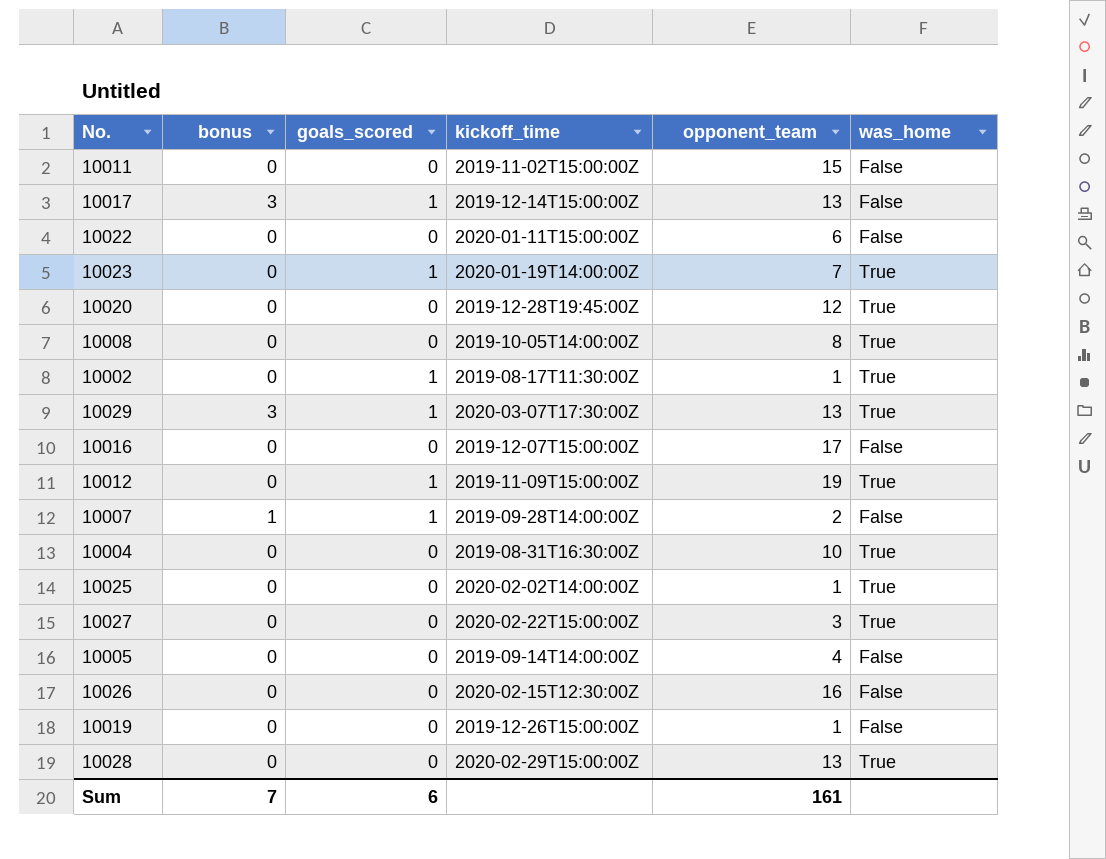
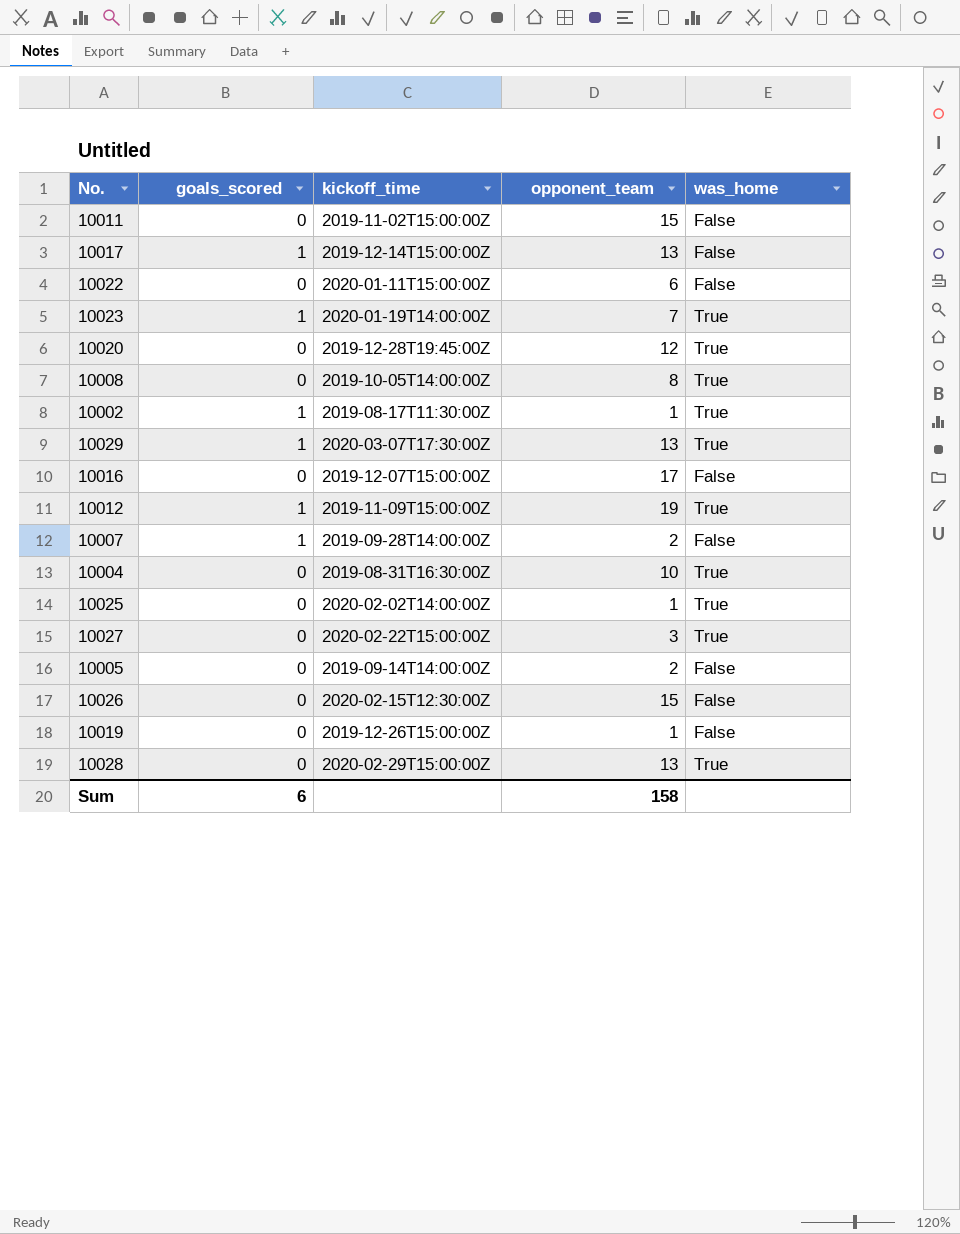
column bonus | position: 2 -> none
10005 | opponent_team: 4 -> 2
10026 | opponent_team: 16 -> 15
Sum | opponent_team: 161 -> 158

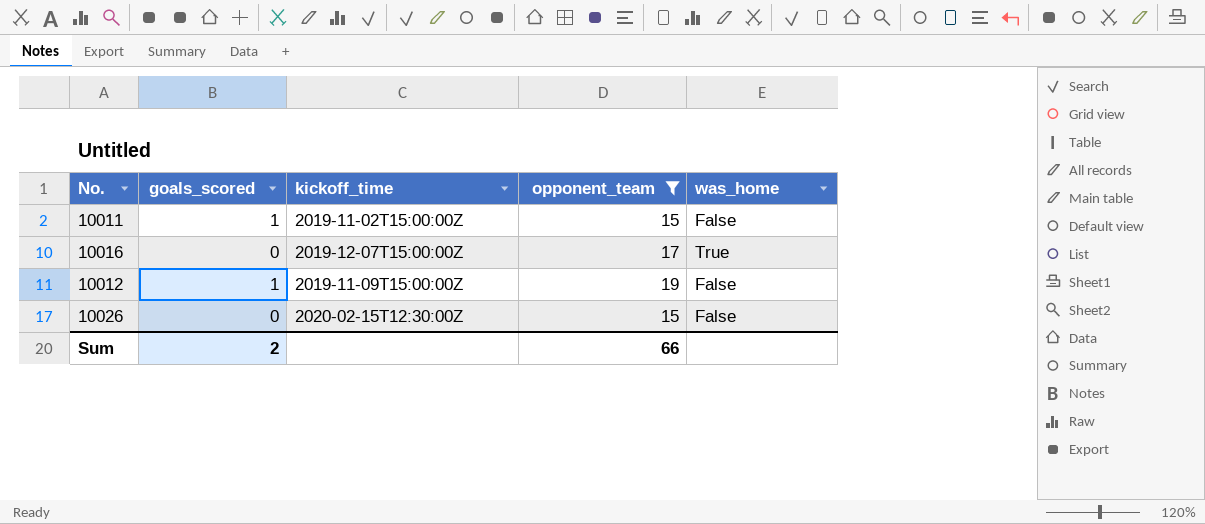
filter: none -> opponent_team >= 15
10011 | goals_scored: 0 -> 1
10016 | was_home: False -> True
10012 | was_home: True -> False
Sum | goals_scored: 6 -> 2
Sum | opponent_team: 158 -> 66

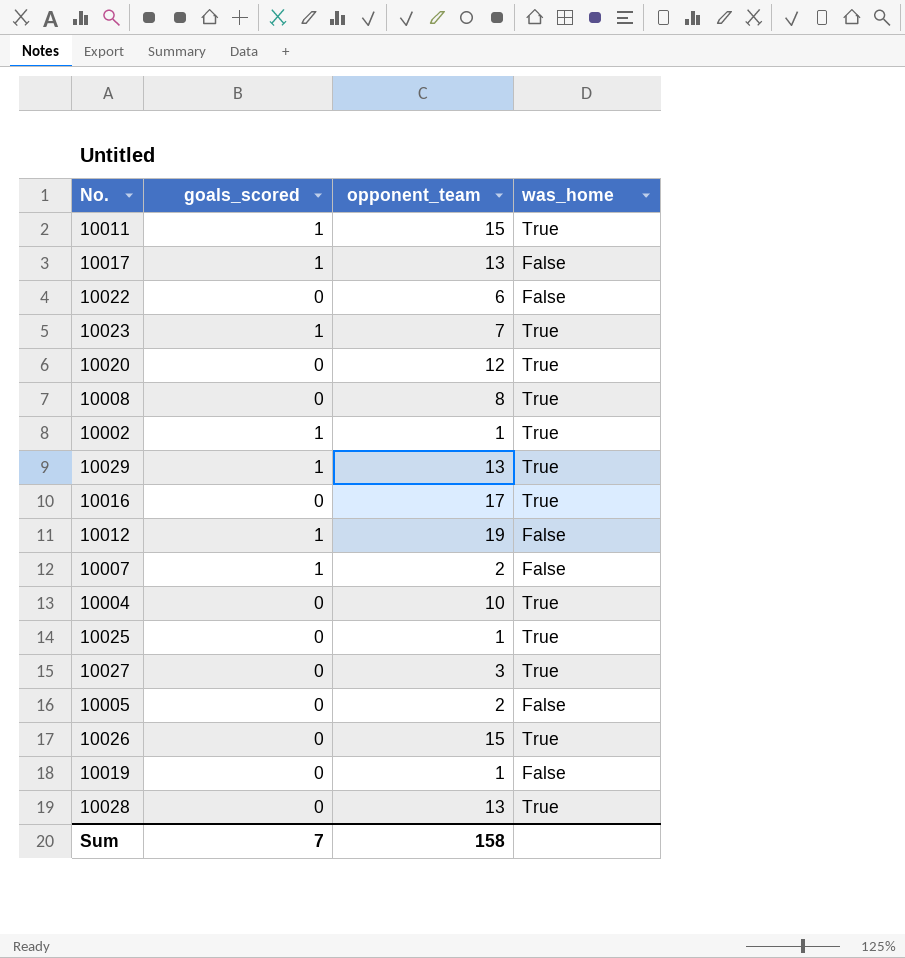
filter: opponent_team >= 15 -> none
column kickoff_time | position: 3 -> none
10011 | was_home: False -> True
10026 | was_home: False -> True
Sum | goals_scored: 2 -> 7
Sum | opponent_team: 66 -> 158

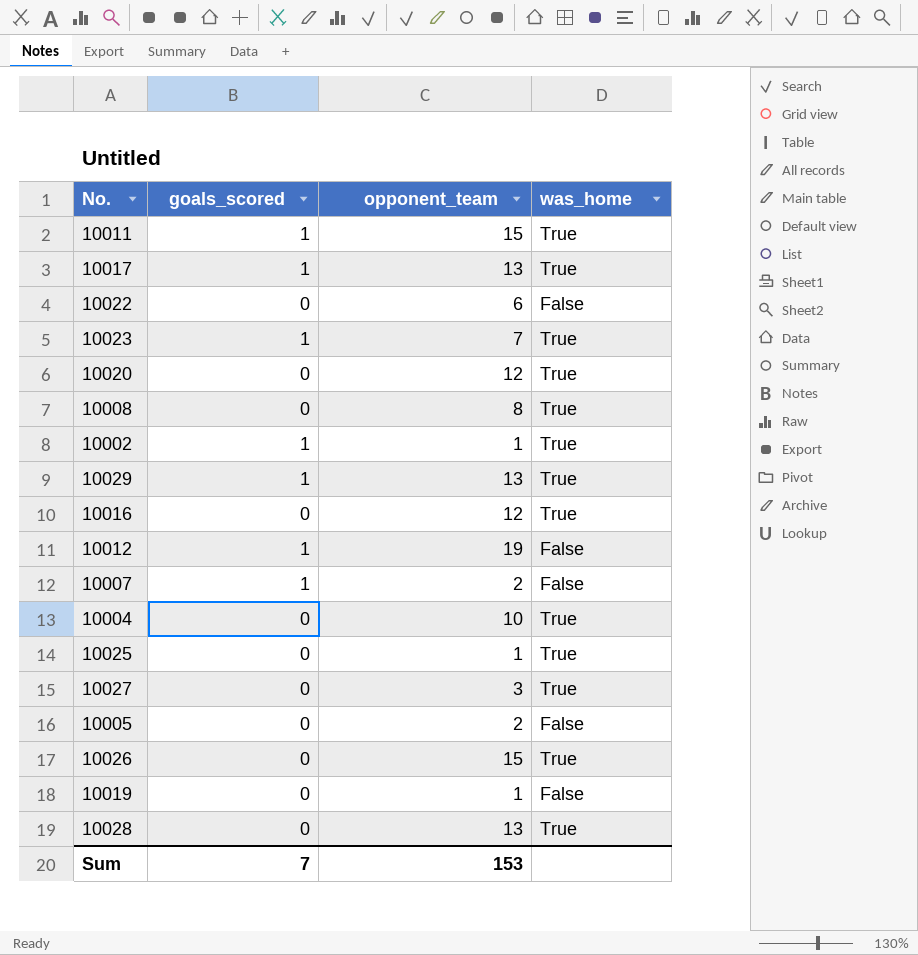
10017 | was_home: False -> True
10016 | opponent_team: 17 -> 12
Sum | opponent_team: 158 -> 153

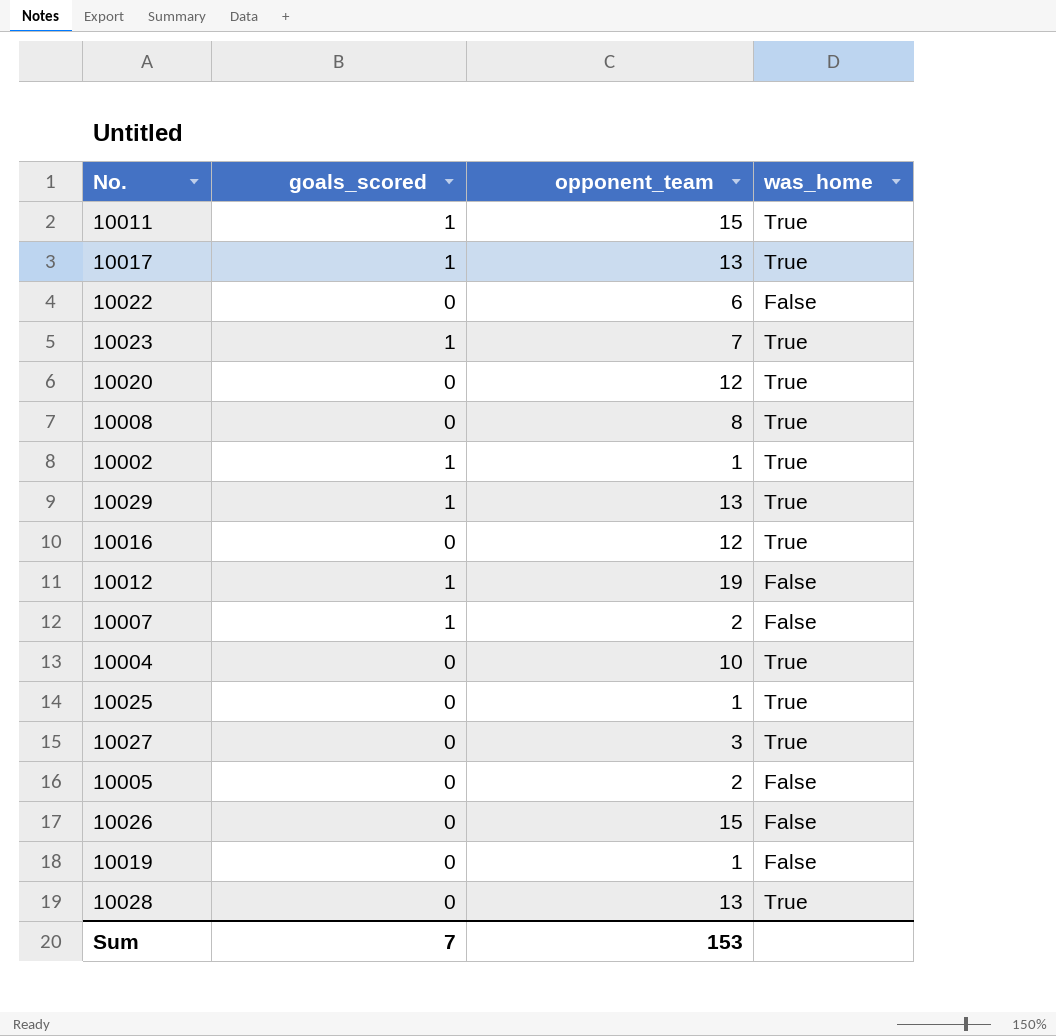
10026 | was_home: True -> False

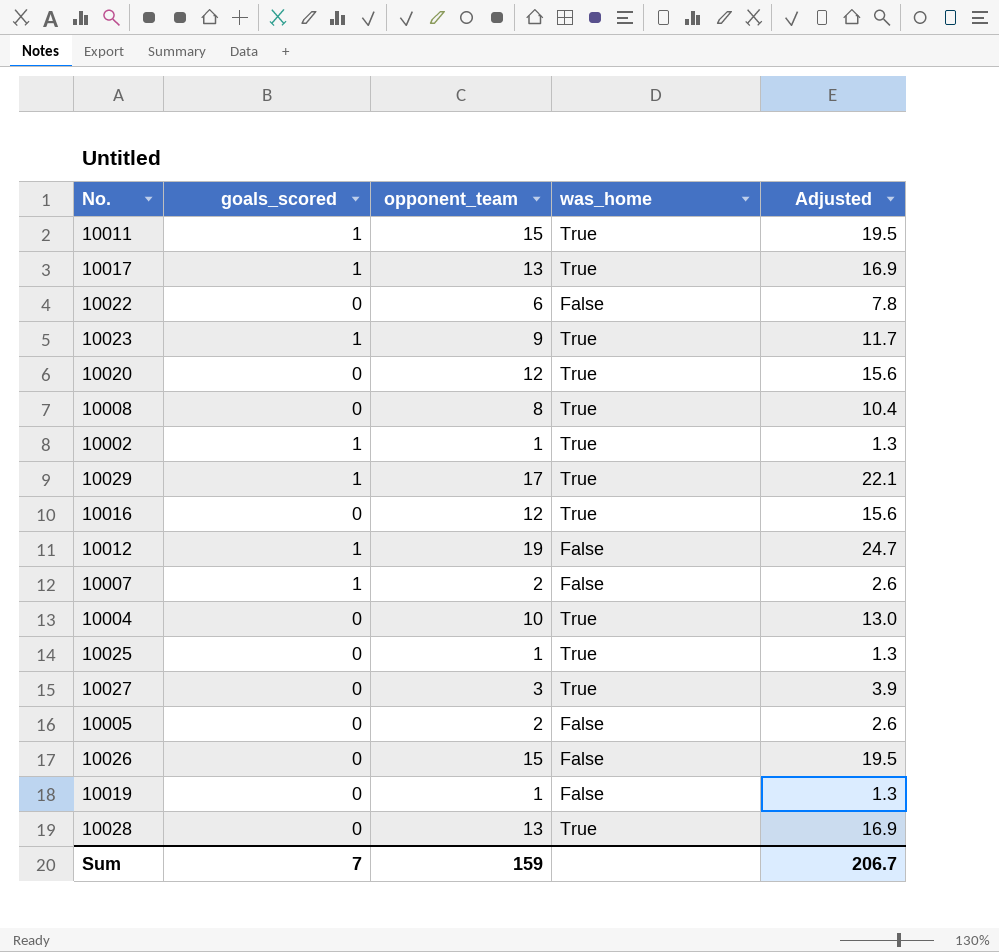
column Adjusted | formula: none -> [opponent_team] * 1.3
10023 | opponent_team: 7 -> 9
10029 | opponent_team: 13 -> 17
Sum | opponent_team: 153 -> 159

